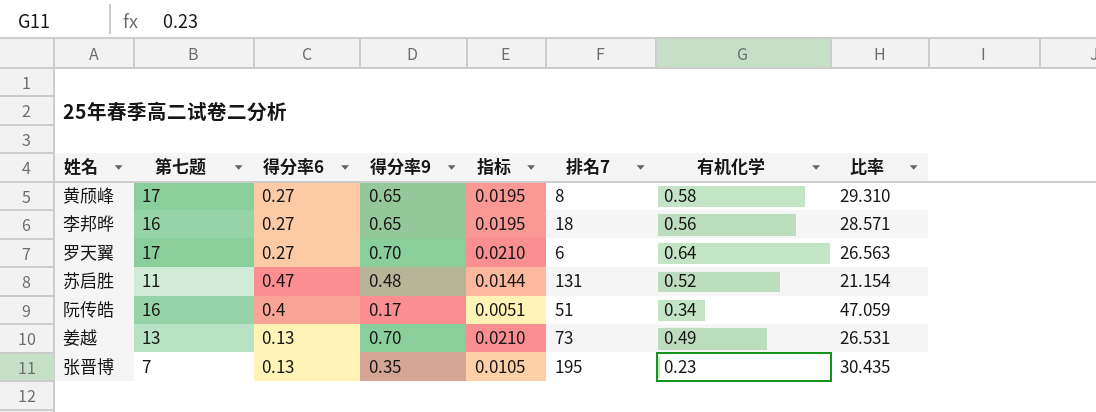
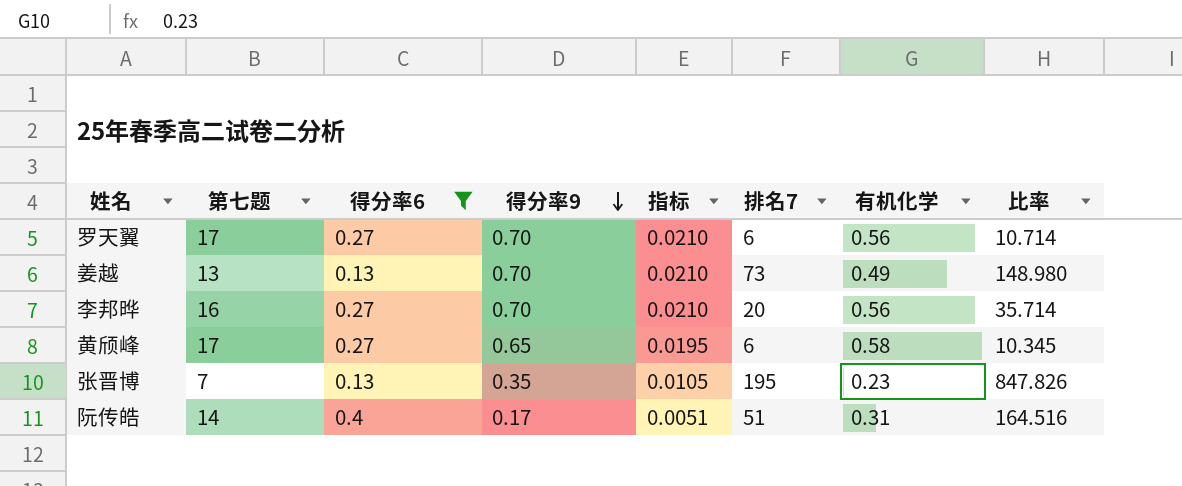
filter: none -> 得分率6 != 0.47
row order: none -> 得分率9 descending
column 比率 | formula: [第七题] / [有机化学] -> [排名7] / [有机化学]
罗天翼 | 有机化学: 0.64 -> 0.56
李邦晔 | 得分率9: 0.65 -> 0.70
李邦晔 | 指标: 0.0195 -> 0.0210
李邦晔 | 排名7: 18 -> 20
黄颀峰 | 排名7: 8 -> 6
阮传皓 | 第七题: 16 -> 14
阮传皓 | 有机化学: 0.34 -> 0.31

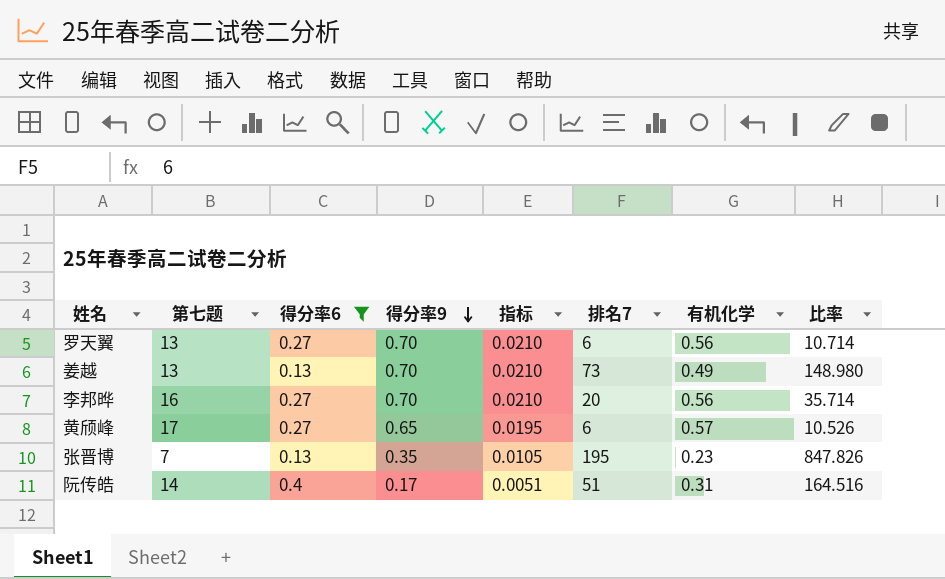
罗天翼 | 第七题: 17 -> 13
黄颀峰 | 有机化学: 0.58 -> 0.57
黄颀峰 | 比率: 10.345 -> 10.526

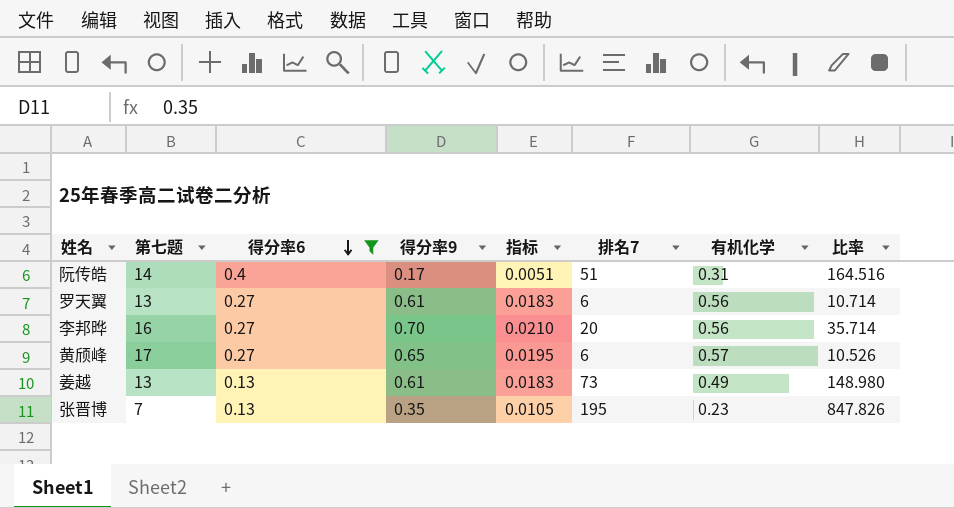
row order: 得分率9 descending -> 得分率6 descending
罗天翼 | 得分率9: 0.70 -> 0.61
罗天翼 | 指标: 0.0210 -> 0.0183
姜越 | 得分率9: 0.70 -> 0.61
姜越 | 指标: 0.0210 -> 0.0183

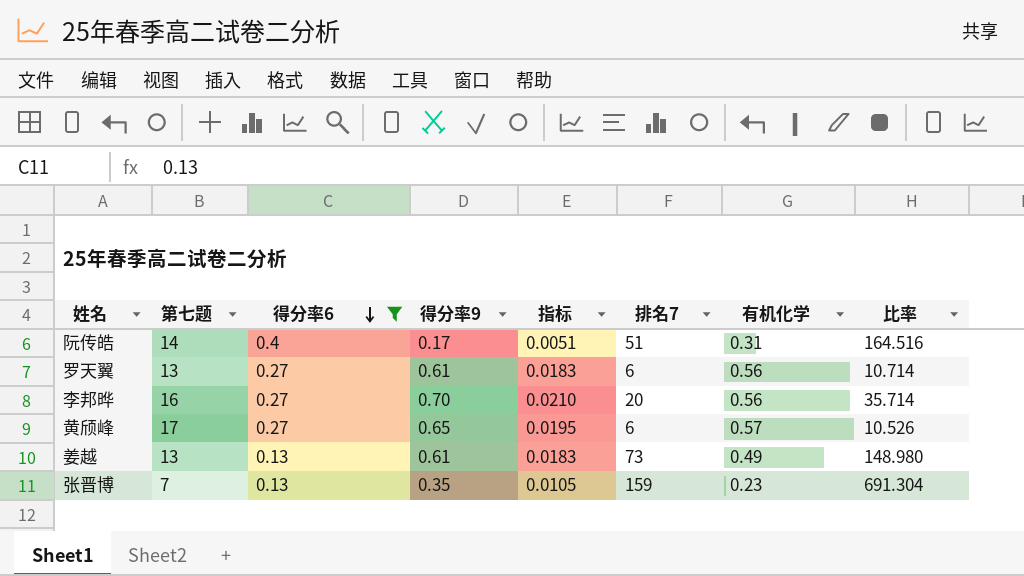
张晋博 | 排名7: 195 -> 159
张晋博 | 比率: 847.826 -> 691.304

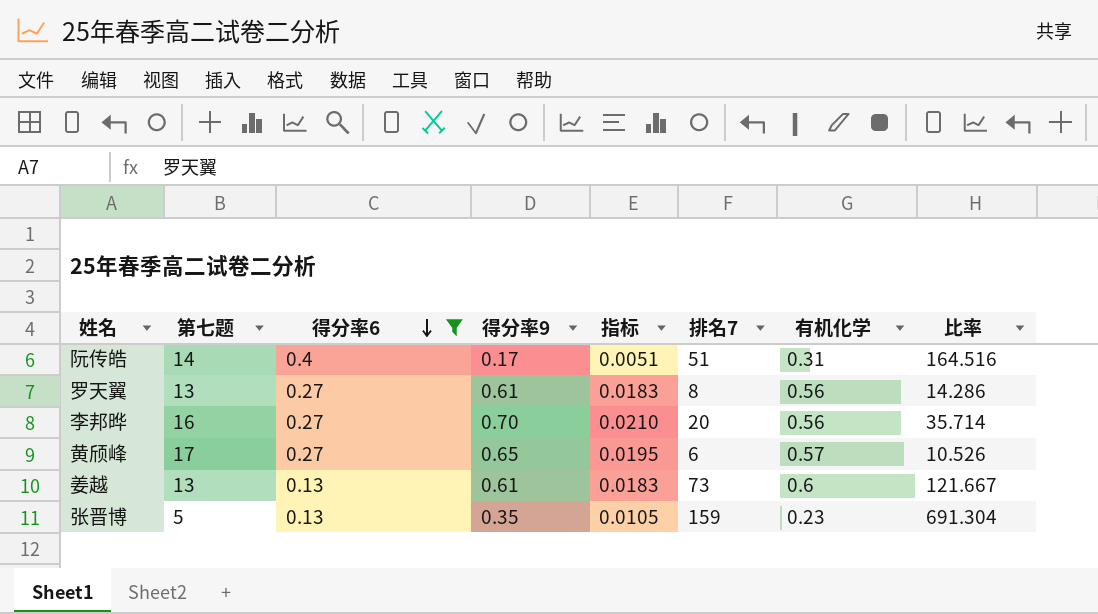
罗天翼 | 排名7: 6 -> 8
罗天翼 | 比率: 10.714 -> 14.286
姜越 | 有机化学: 0.49 -> 0.6
姜越 | 比率: 148.980 -> 121.667
张晋博 | 第七题: 7 -> 5

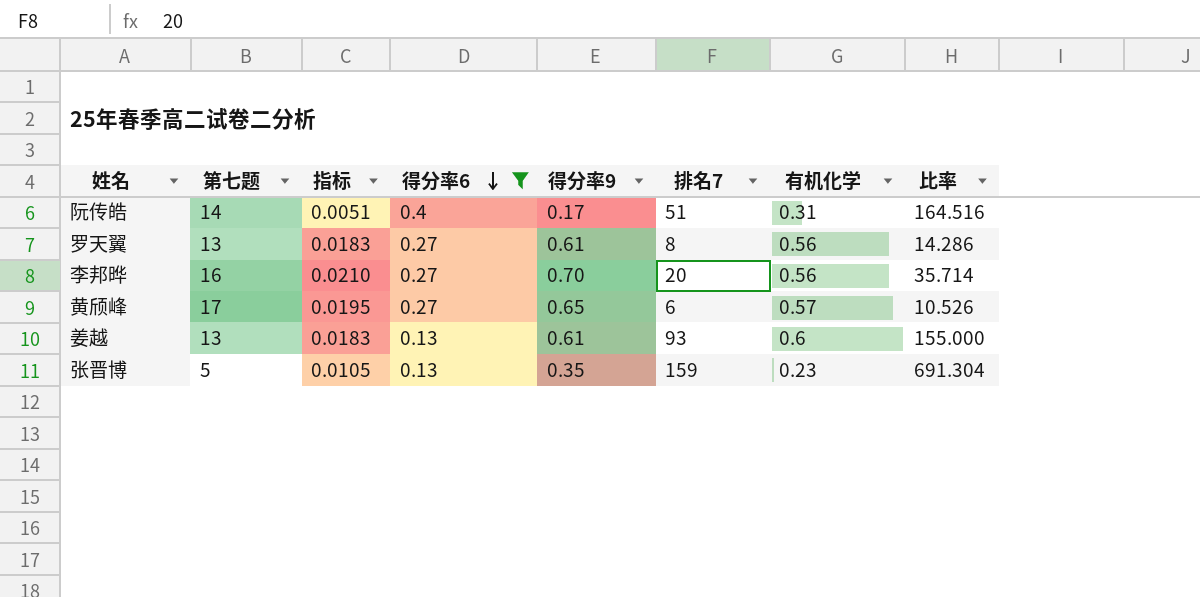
column 指标 | position: 5 -> 3
姜越 | 排名7: 73 -> 93
姜越 | 比率: 121.667 -> 155.000

